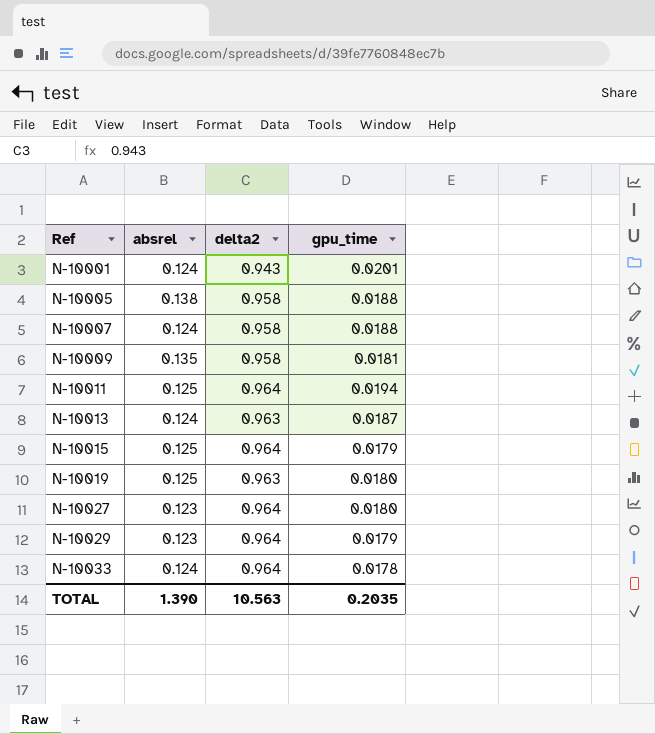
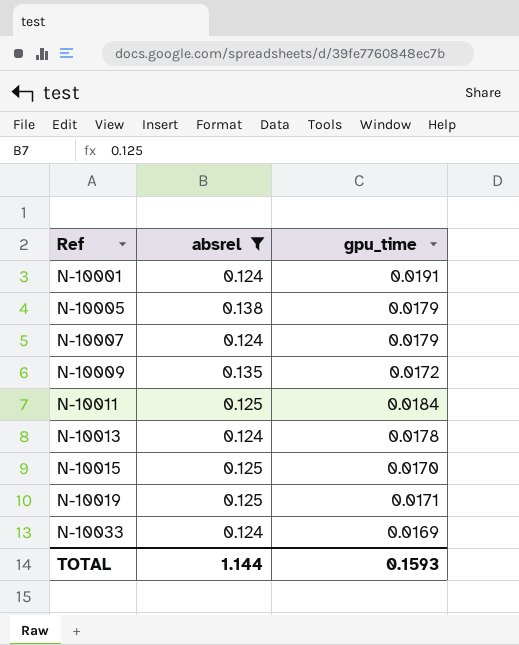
filter: none -> absrel != 0.123
column delta2 | position: 3 -> none
N-10001 | gpu_time: 0.0201 -> 0.0191
N-10005 | gpu_time: 0.0188 -> 0.0179
N-10007 | gpu_time: 0.0188 -> 0.0179
N-10009 | gpu_time: 0.0181 -> 0.0172
N-10011 | gpu_time: 0.0194 -> 0.0184
N-10013 | gpu_time: 0.0187 -> 0.0178
N-10015 | gpu_time: 0.0179 -> 0.0170
N-10019 | gpu_time: 0.0180 -> 0.0171
N-10033 | gpu_time: 0.0178 -> 0.0169
TOTAL | absrel: 1.390 -> 1.144
TOTAL | gpu_time: 0.2035 -> 0.1593

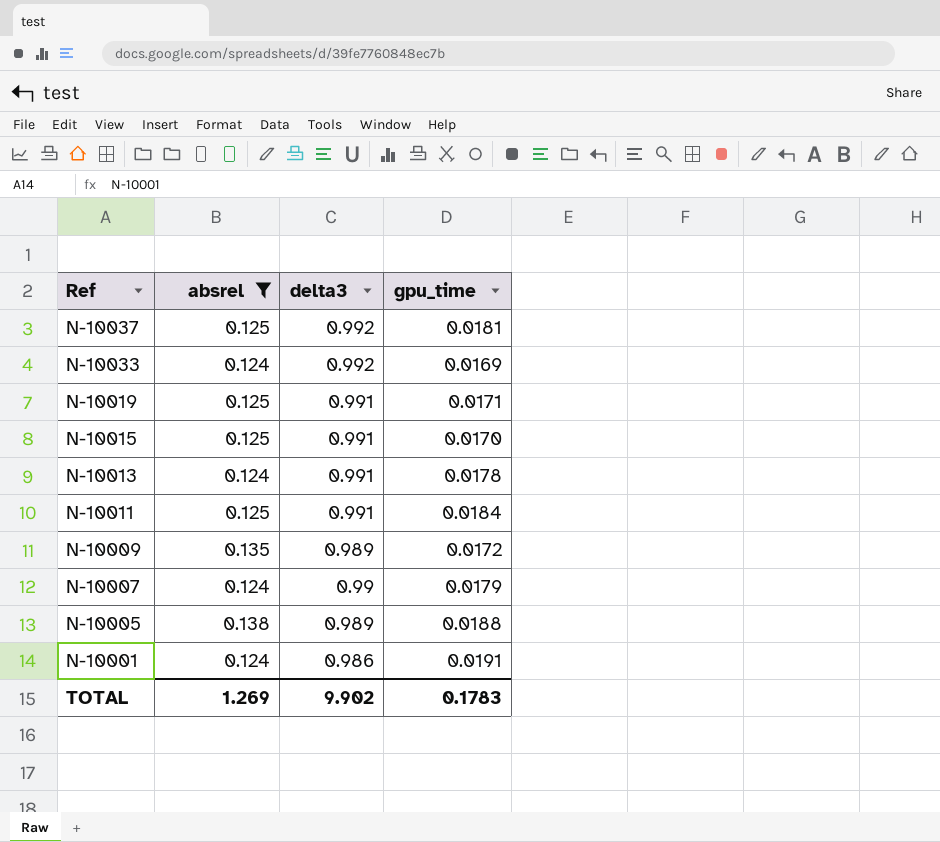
row order: Ref ascending -> Ref descending
column delta3 | position: none -> 3
row N-10037: none -> 0.125 | 0.992 | 0.0181
N-10005 | gpu_time: 0.0179 -> 0.0188
TOTAL | absrel: 1.144 -> 1.269
TOTAL | gpu_time: 0.1593 -> 0.1783

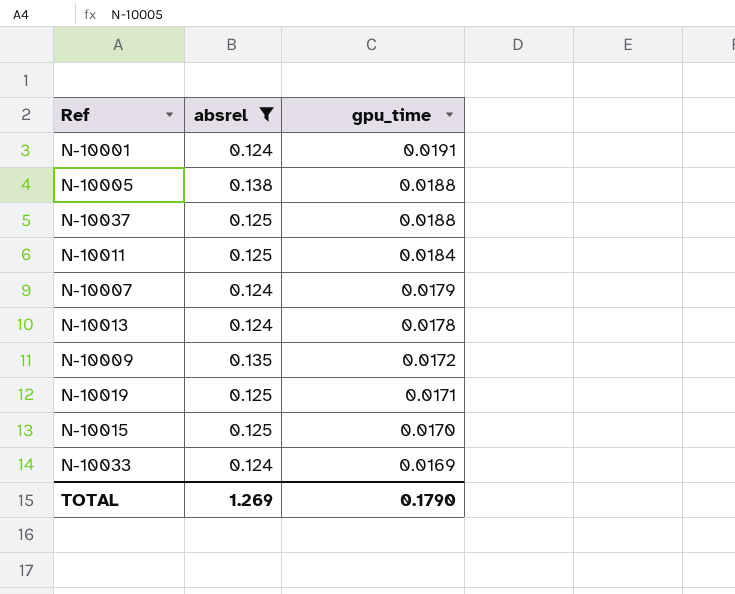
row order: Ref descending -> gpu_time descending
column delta3 | position: 3 -> none
N-10037 | gpu_time: 0.0181 -> 0.0188
TOTAL | gpu_time: 0.1783 -> 0.1790

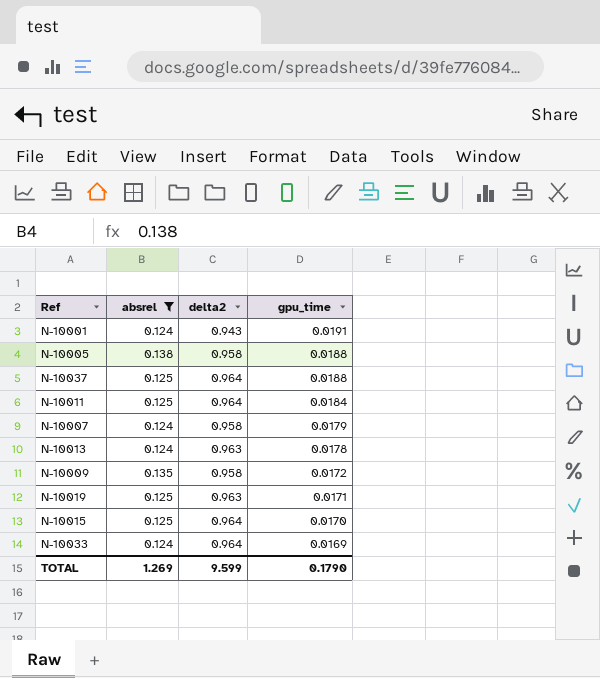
column delta2 | position: none -> 3

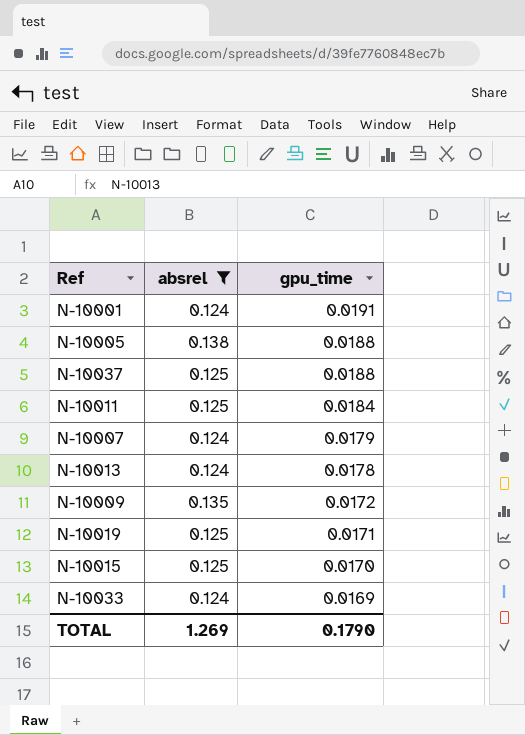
column delta2 | position: 3 -> none

